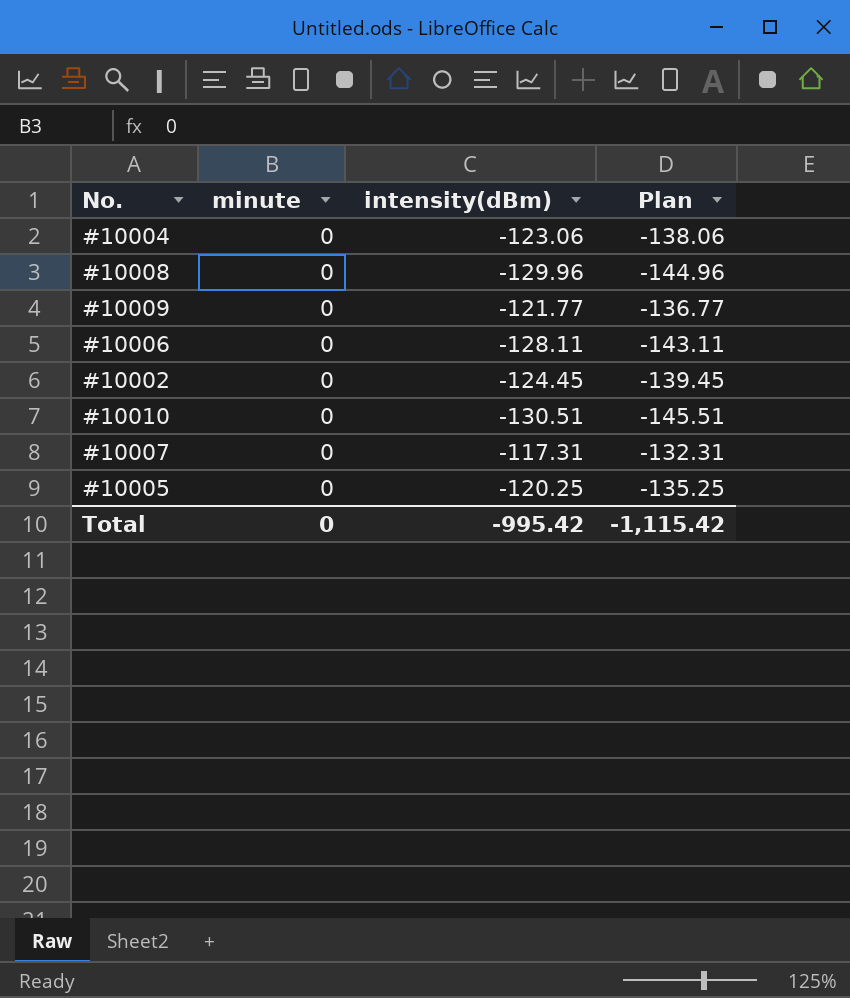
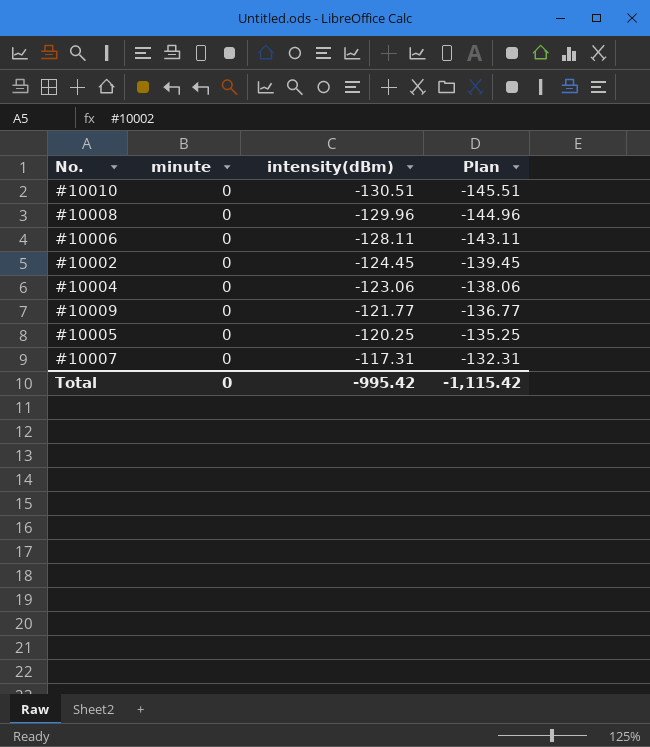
row order: none -> intensity(dBm) ascending

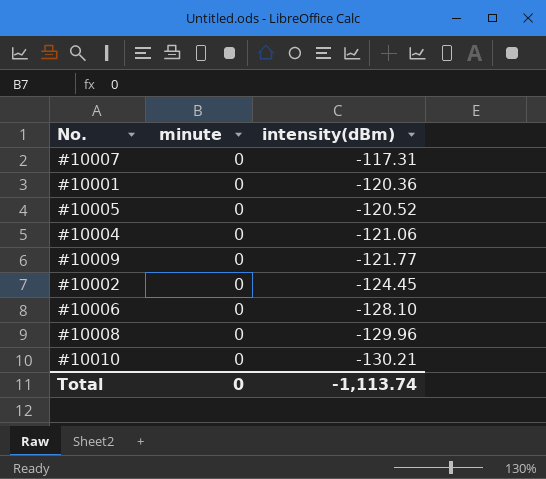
row order: intensity(dBm) ascending -> intensity(dBm) descending
column Plan | formula: [intensity(dBm)] - 15 -> none
row #10001: none -> 0 | -120.36
#10005 | intensity(dBm): -120.25 -> -120.52
#10004 | intensity(dBm): -123.06 -> -121.06
#10006 | intensity(dBm): -128.11 -> -128.10
#10010 | intensity(dBm): -130.51 -> -130.21
Total | intensity(dBm): -995.42 -> -1,113.74

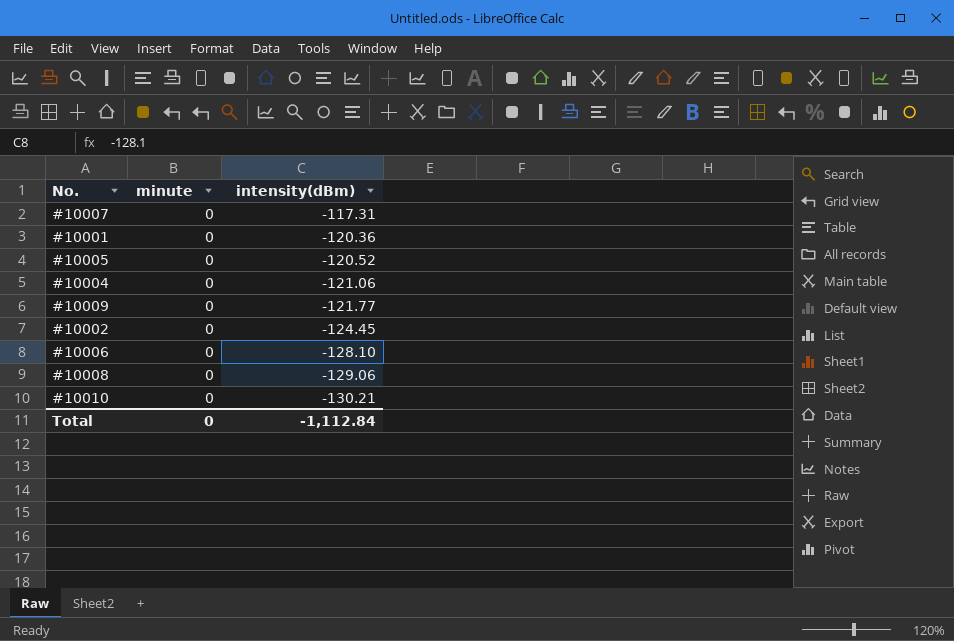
#10008 | intensity(dBm): -129.96 -> -129.06
Total | intensity(dBm): -1,113.74 -> -1,112.84

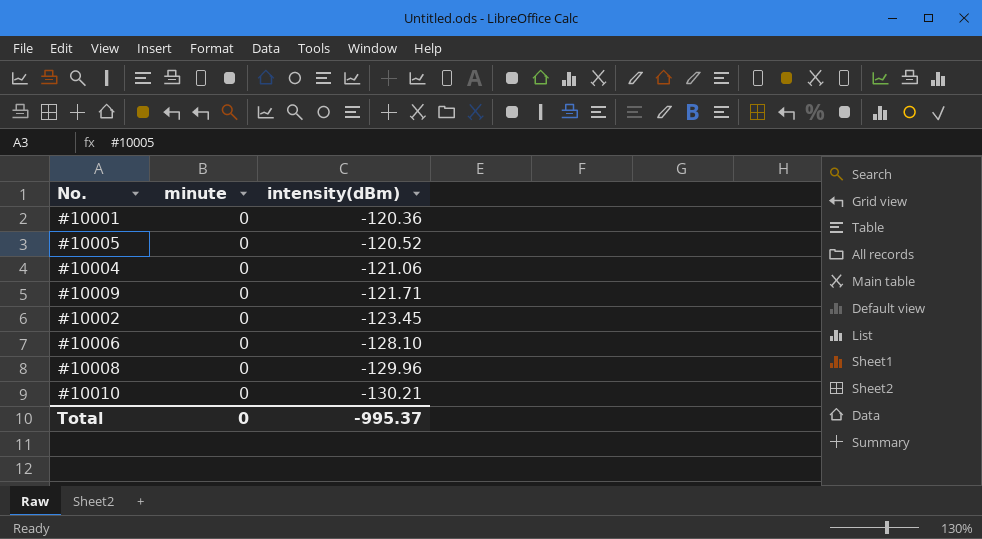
row #10007: 0 | -117.31 -> none
#10009 | intensity(dBm): -121.77 -> -121.71
#10002 | intensity(dBm): -124.45 -> -123.45
#10008 | intensity(dBm): -129.06 -> -129.96
Total | intensity(dBm): -1,112.84 -> -995.37

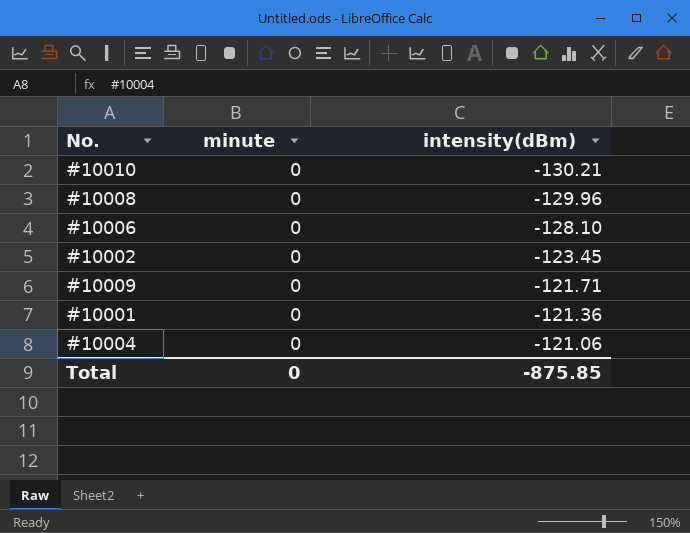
row order: intensity(dBm) descending -> intensity(dBm) ascending
row #10005: 0 | -120.52 -> none
#10001 | intensity(dBm): -120.36 -> -121.36
Total | intensity(dBm): -995.37 -> -875.85

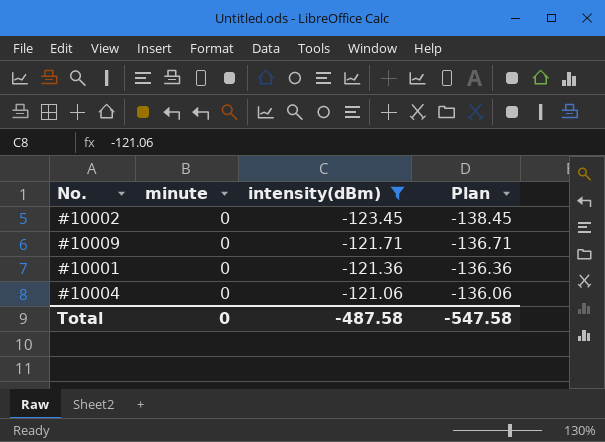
filter: none -> intensity(dBm) >= -123.45
column Plan | formula: none -> [intensity(dBm)] - 15
Total | intensity(dBm): -875.85 -> -487.58

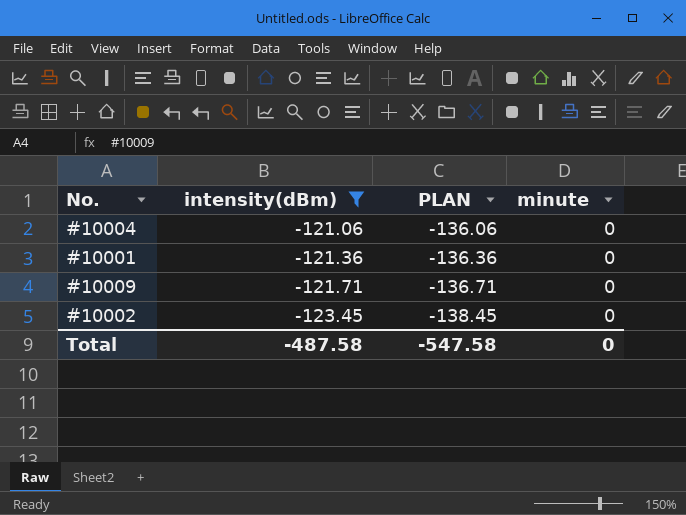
row order: intensity(dBm) ascending -> intensity(dBm) descending
column name: Plan -> PLAN
column minute | position: 2 -> 4

